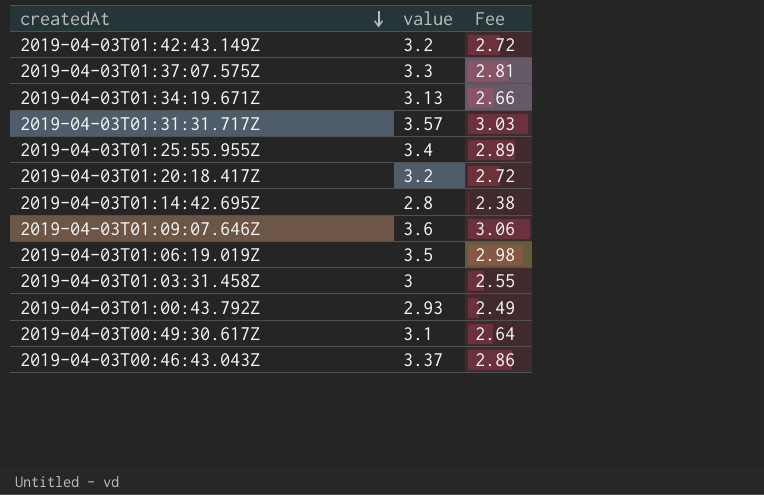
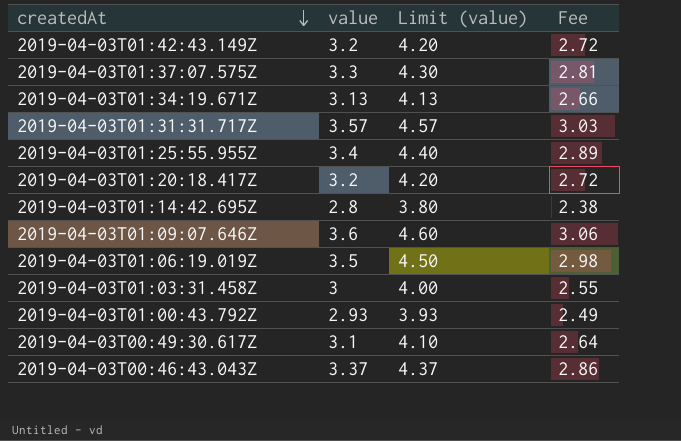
column Limit (value) | formula: none -> [value] + 1

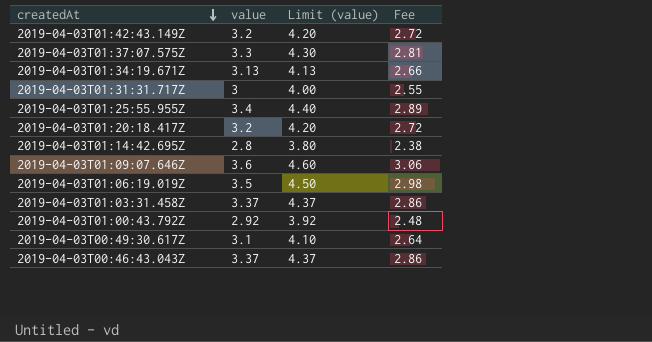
2019-04-03T01:31:31.717Z | value: 3.57 -> 3
2019-04-03T01:31:31.717Z | Limit (value): 4.57 -> 4.00
2019-04-03T01:31:31.717Z | Fee: 3.03 -> 2.55
2019-04-03T01:03:31.458Z | value: 3 -> 3.37
2019-04-03T01:03:31.458Z | Limit (value): 4.00 -> 4.37
2019-04-03T01:03:31.458Z | Fee: 2.55 -> 2.86
2019-04-03T01:00:43.792Z | value: 2.93 -> 2.92
2019-04-03T01:00:43.792Z | Limit (value): 3.93 -> 3.92
2019-04-03T01:00:43.792Z | Fee: 2.49 -> 2.48

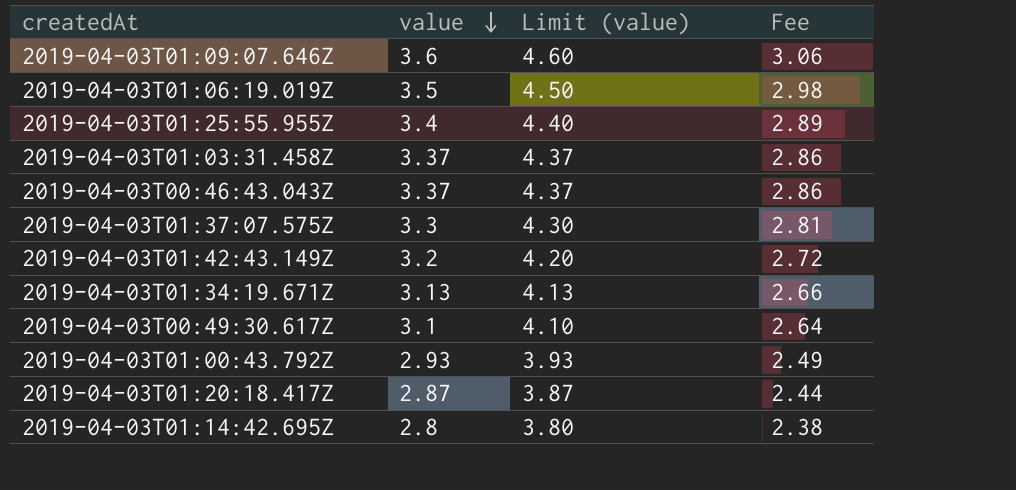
row order: createdAt descending -> value descending
row 2019-04-03T01:31:31.717Z: 3 | 4.00 | 2.55 -> none
2019-04-03T01:00:43.792Z | value: 2.92 -> 2.93
2019-04-03T01:00:43.792Z | Limit (value): 3.92 -> 3.93
2019-04-03T01:00:43.792Z | Fee: 2.48 -> 2.49
2019-04-03T01:20:18.417Z | value: 3.2 -> 2.87
2019-04-03T01:20:18.417Z | Limit (value): 4.20 -> 3.87
2019-04-03T01:20:18.417Z | Fee: 2.72 -> 2.44

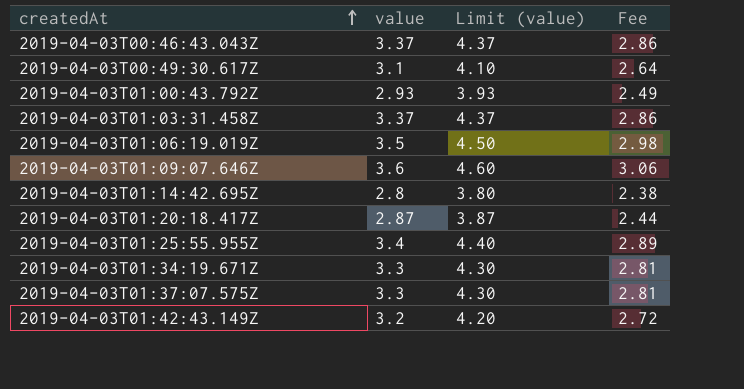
row order: value descending -> createdAt ascending
2019-04-03T01:34:19.671Z | value: 3.13 -> 3.3
2019-04-03T01:34:19.671Z | Limit (value): 4.13 -> 4.30
2019-04-03T01:34:19.671Z | Fee: 2.66 -> 2.81

